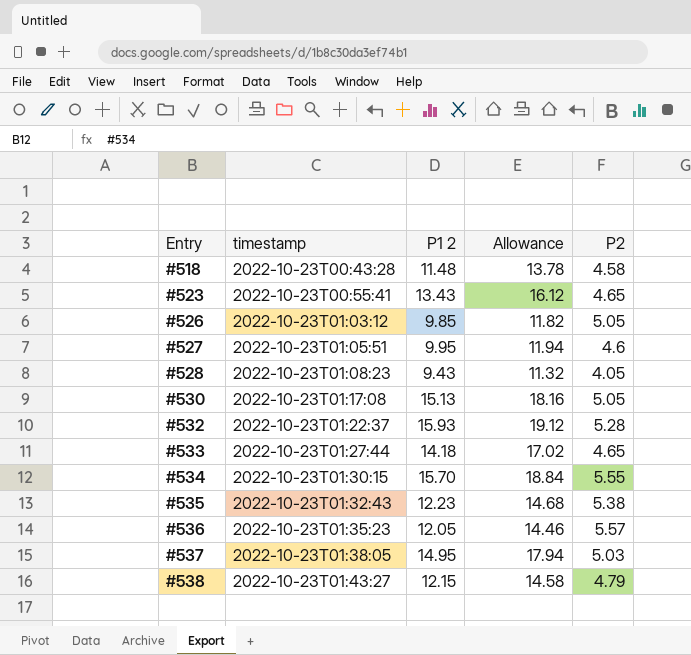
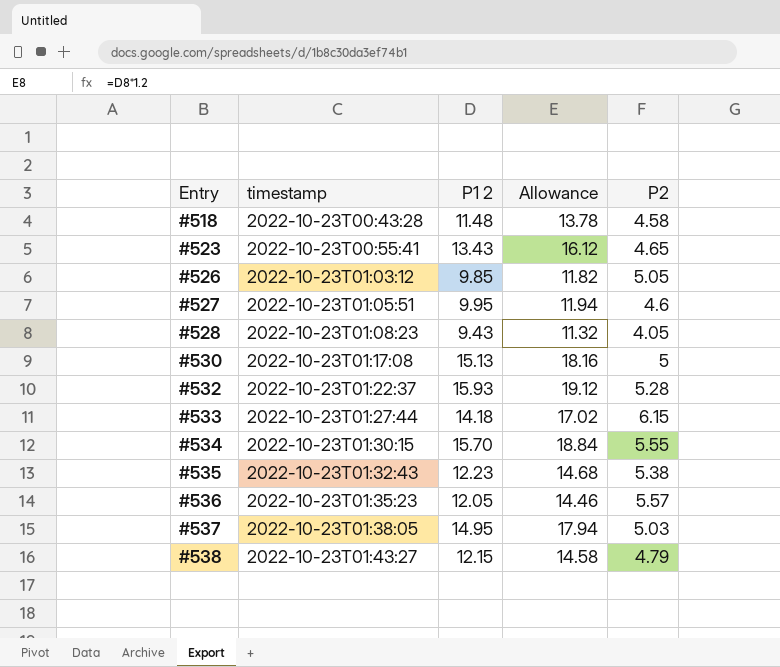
#530 | P2: 5.05 -> 5
#533 | P2: 4.65 -> 6.15

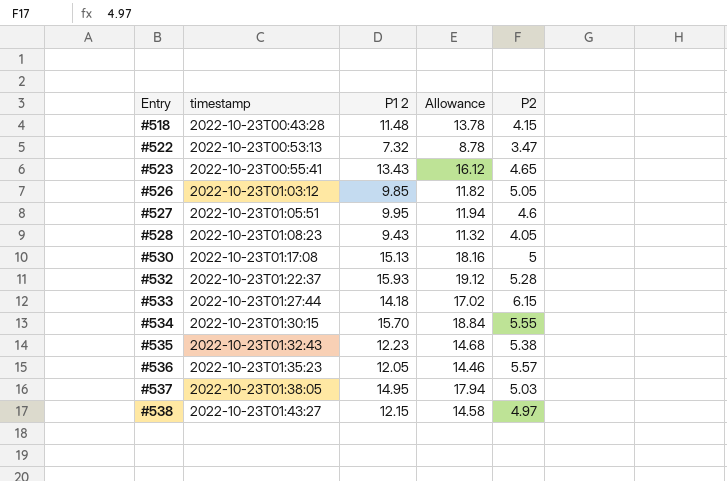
#518 | P2: 4.58 -> 4.15
row #522: none -> 2022-10-23T00:53:13 | 7.32 | 8.78 | 3.47
#538 | P2: 4.79 -> 4.97

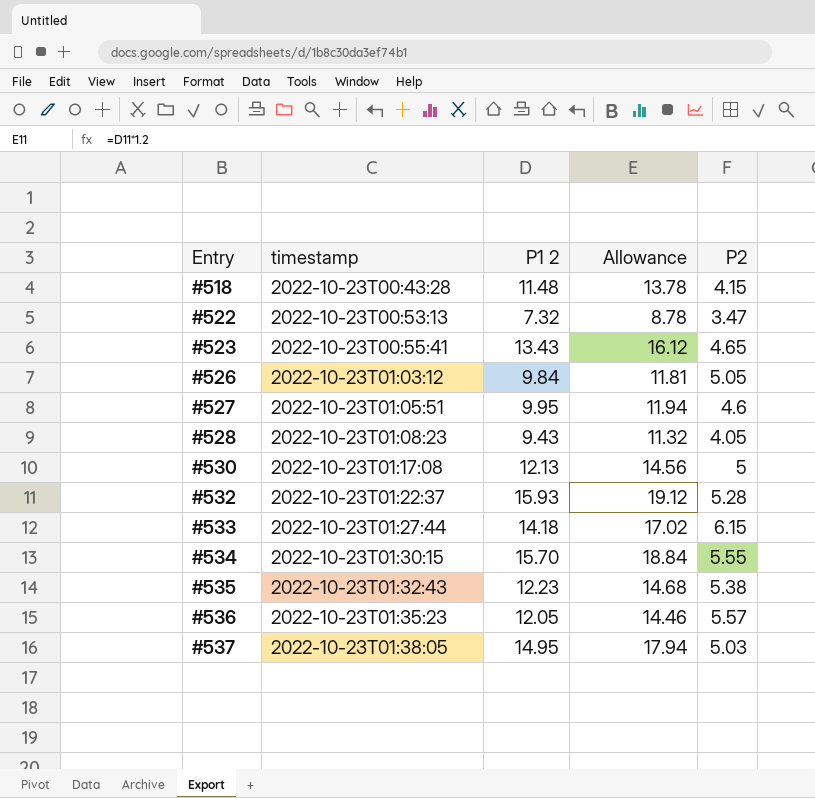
row #538: 2022-10-23T01:43:27 | 12.15 | 14.58 | 4.97 -> none
#526 | P1 2: 9.85 -> 9.84
#526 | Allowance: 11.82 -> 11.81
#530 | P1 2: 15.13 -> 12.13
#530 | Allowance: 18.16 -> 14.56

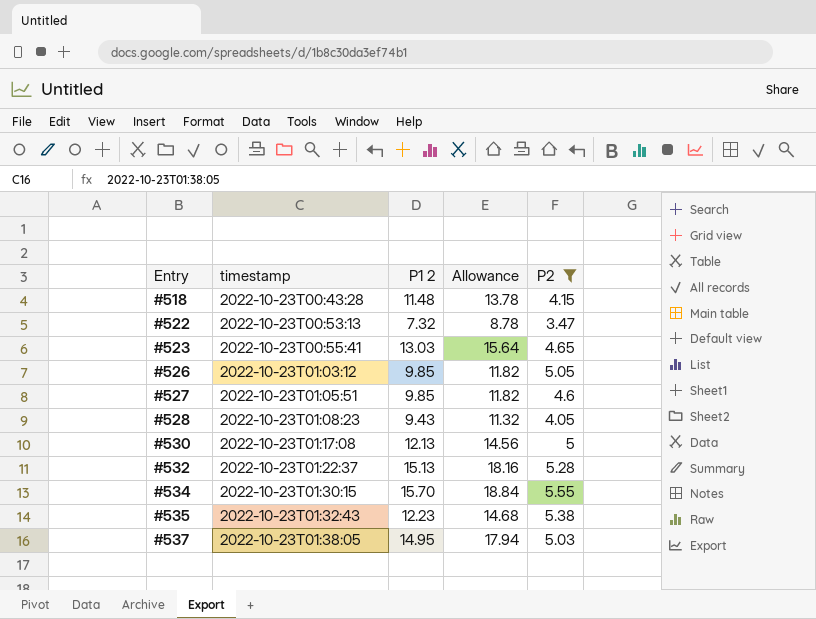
filter: none -> P2 <= 5.55
#523 | P1 2: 13.43 -> 13.03
#523 | Allowance: 16.12 -> 15.64
#526 | P1 2: 9.84 -> 9.85
#526 | Allowance: 11.81 -> 11.82
#527 | P1 2: 9.95 -> 9.85
#527 | Allowance: 11.94 -> 11.82
#532 | P1 2: 15.93 -> 15.13
#532 | Allowance: 19.12 -> 18.16

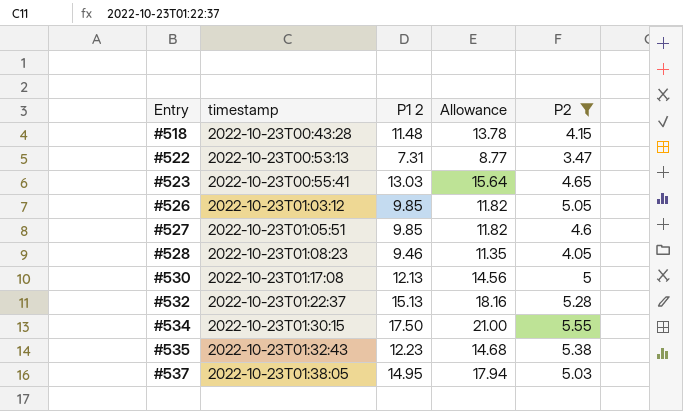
#522 | P1 2: 7.32 -> 7.31
#522 | Allowance: 8.78 -> 8.77
#528 | P1 2: 9.43 -> 9.46
#528 | Allowance: 11.32 -> 11.35
#534 | P1 2: 15.70 -> 17.50
#534 | Allowance: 18.84 -> 21.00

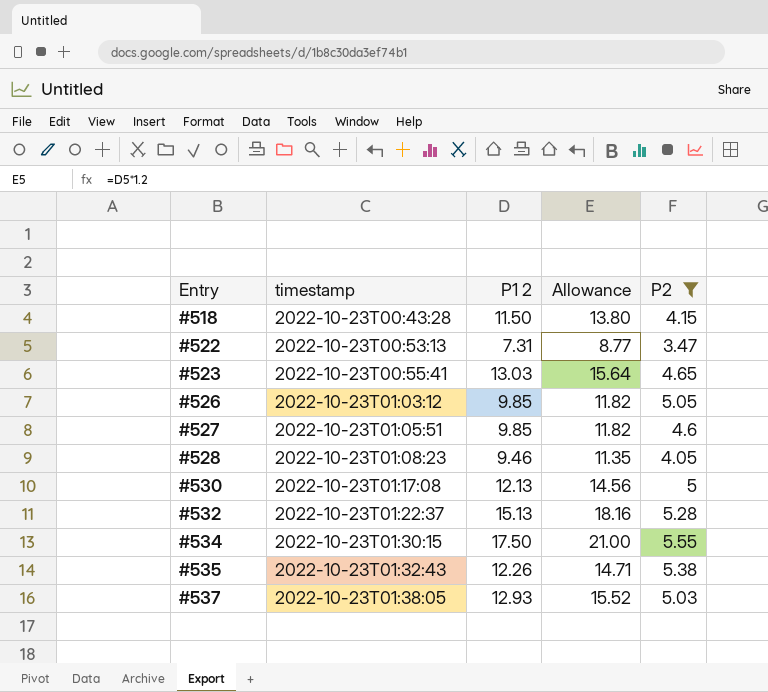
#518 | P1 2: 11.48 -> 11.50
#518 | Allowance: 13.78 -> 13.80
#535 | P1 2: 12.23 -> 12.26
#535 | Allowance: 14.68 -> 14.71
#537 | P1 2: 14.95 -> 12.93
#537 | Allowance: 17.94 -> 15.52

